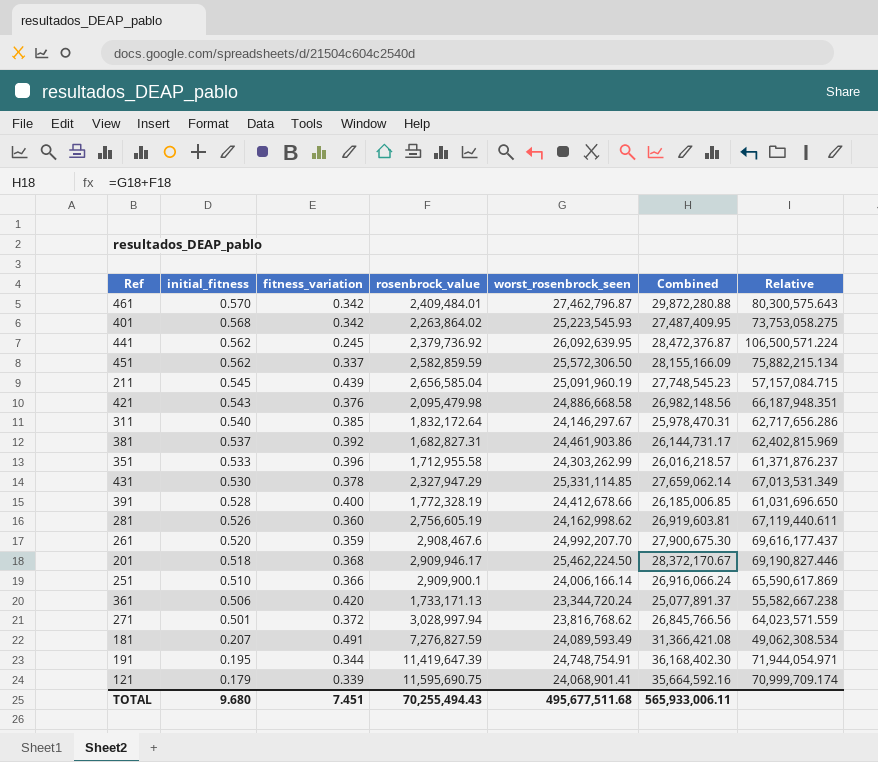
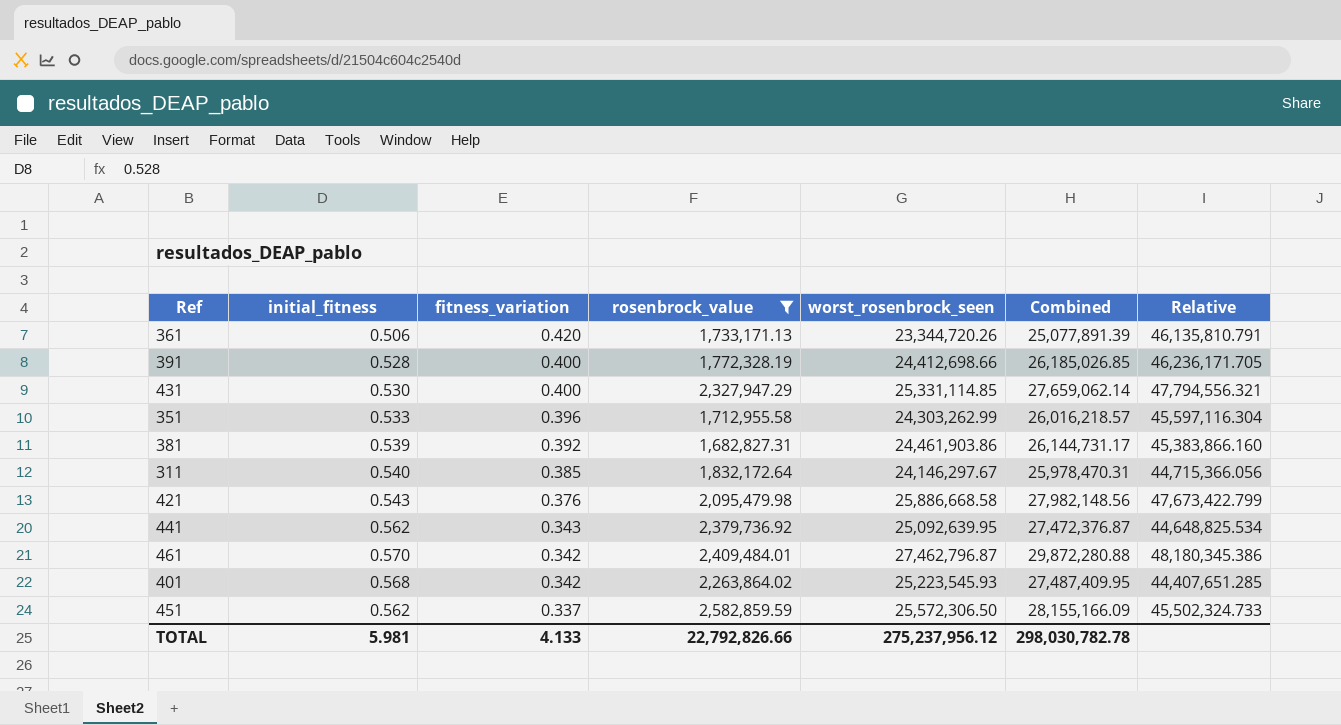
filter: none -> rosenbrock_value <= 2,582,859.59
row order: initial_fitness descending -> fitness_variation descending
column Relative | formula: [worst_rosenbrock_seen] / [fitness_variation] -> [worst_rosenbrock_seen] / [initial_fitness]
361 | worst_rosenbrock_seen: 23,344,720.24 -> 23,344,720.26
361 | Combined: 25,077,891.37 -> 25,077,891.39
391 | worst_rosenbrock_seen: 24,412,678.66 -> 24,412,698.66
391 | Combined: 26,185,006.85 -> 26,185,026.85
431 | fitness_variation: 0.378 -> 0.400
381 | initial_fitness: 0.537 -> 0.539
421 | worst_rosenbrock_seen: 24,886,668.58 -> 25,886,668.58
421 | Combined: 26,982,148.56 -> 27,982,148.56
441 | fitness_variation: 0.245 -> 0.343
441 | worst_rosenbrock_seen: 26,092,639.95 -> 25,092,639.95
441 | Combined: 28,472,376.87 -> 27,472,376.87
TOTAL | initial_fitness: 9.680 -> 5.981
TOTAL | fitness_variation: 7.451 -> 4.133
TOTAL | rosenbrock_value: 70,255,494.43 -> 22,792,826.66
TOTAL | worst_rosenbrock_seen: 495,677,511.68 -> 275,237,956.12
TOTAL | Combined: 565,933,006.11 -> 298,030,782.78

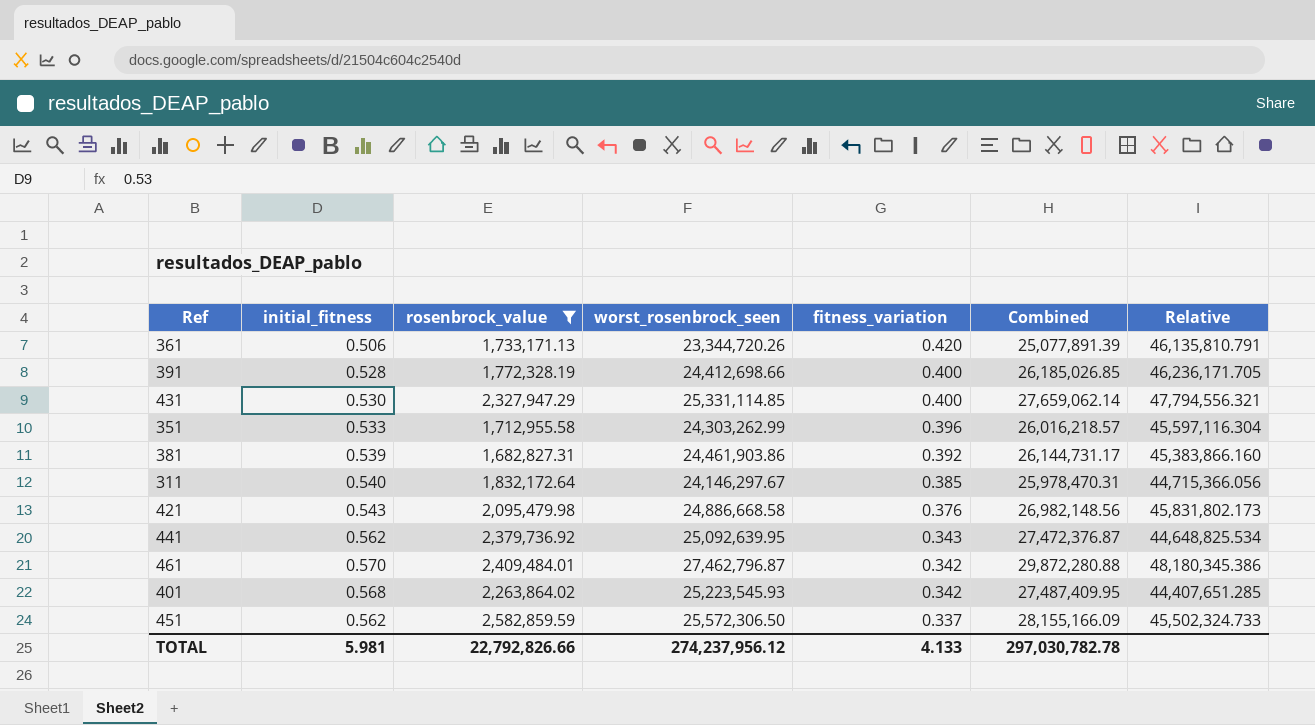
column fitness_variation | position: 3 -> 5
421 | worst_rosenbrock_seen: 25,886,668.58 -> 24,886,668.58
421 | Combined: 27,982,148.56 -> 26,982,148.56
421 | Relative: 47,673,422.799 -> 45,831,802.173
TOTAL | worst_rosenbrock_seen: 275,237,956.12 -> 274,237,956.12
TOTAL | Combined: 298,030,782.78 -> 297,030,782.78

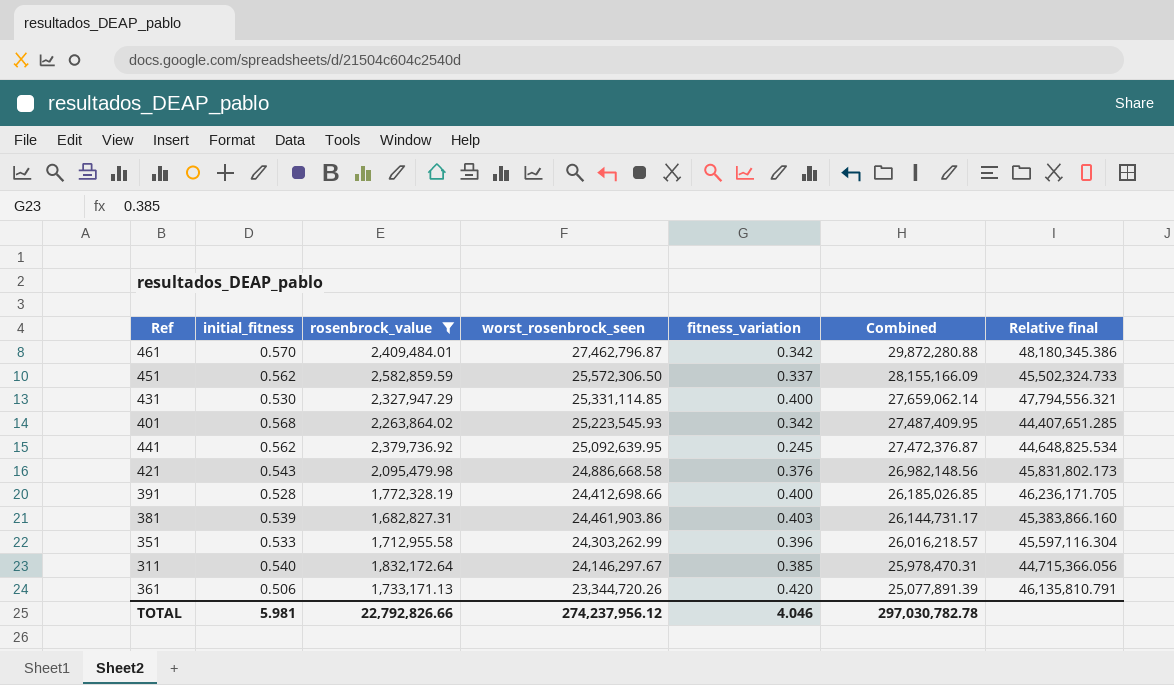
row order: fitness_variation descending -> Combined descending
column name: Relative -> Relative final
441 | fitness_variation: 0.343 -> 0.245
381 | fitness_variation: 0.392 -> 0.403
TOTAL | fitness_variation: 4.133 -> 4.046

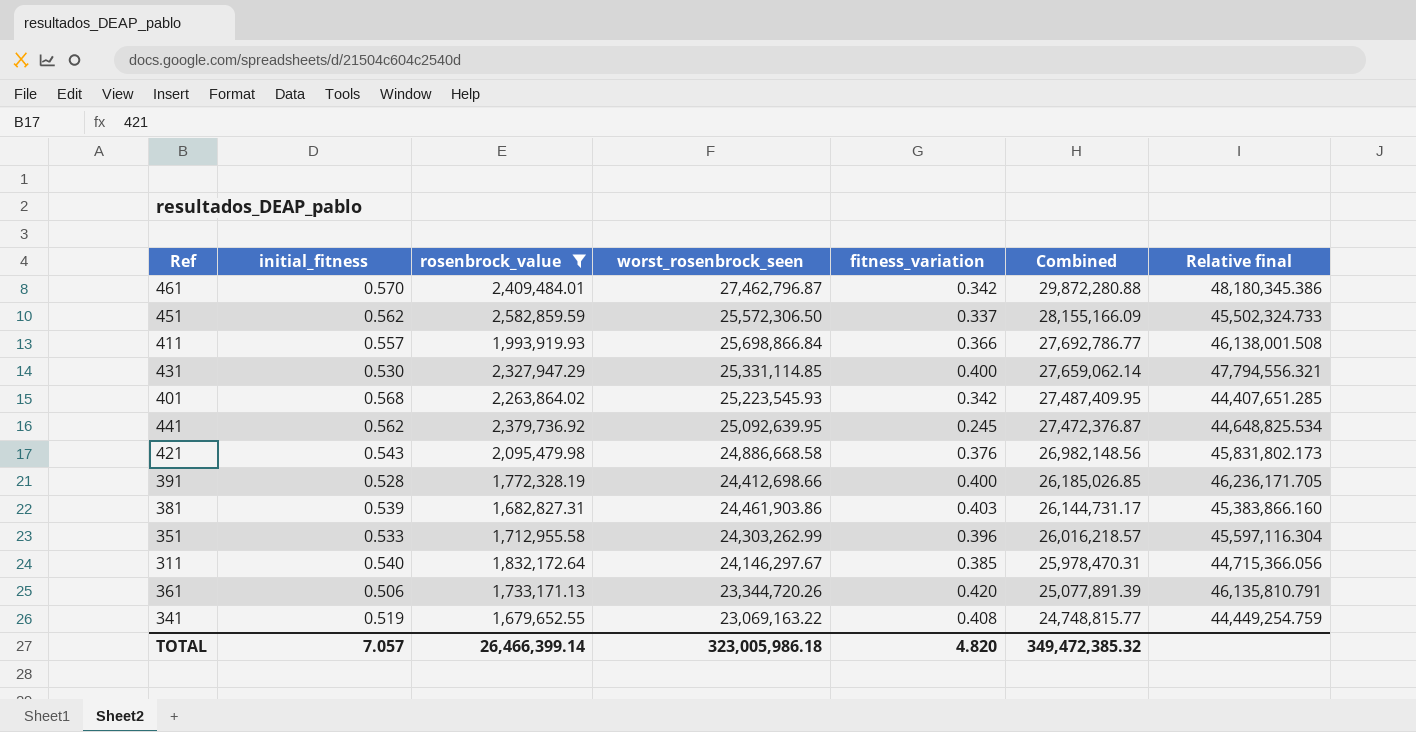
row 411: none -> 0.557 | 1,993,919.93 | 25,698,866.84 | 0.366 | 27,692,786.77 | 46,138,001.508
row 341: none -> 0.519 | 1,679,652.55 | 23,069,163.22 | 0.408 | 24,748,815.77 | 44,449,254.759
TOTAL | initial_fitness: 5.981 -> 7.057
TOTAL | rosenbrock_value: 22,792,826.66 -> 26,466,399.14
TOTAL | worst_rosenbrock_seen: 274,237,956.12 -> 323,005,986.18
TOTAL | fitness_variation: 4.046 -> 4.820
TOTAL | Combined: 297,030,782.78 -> 349,472,385.32

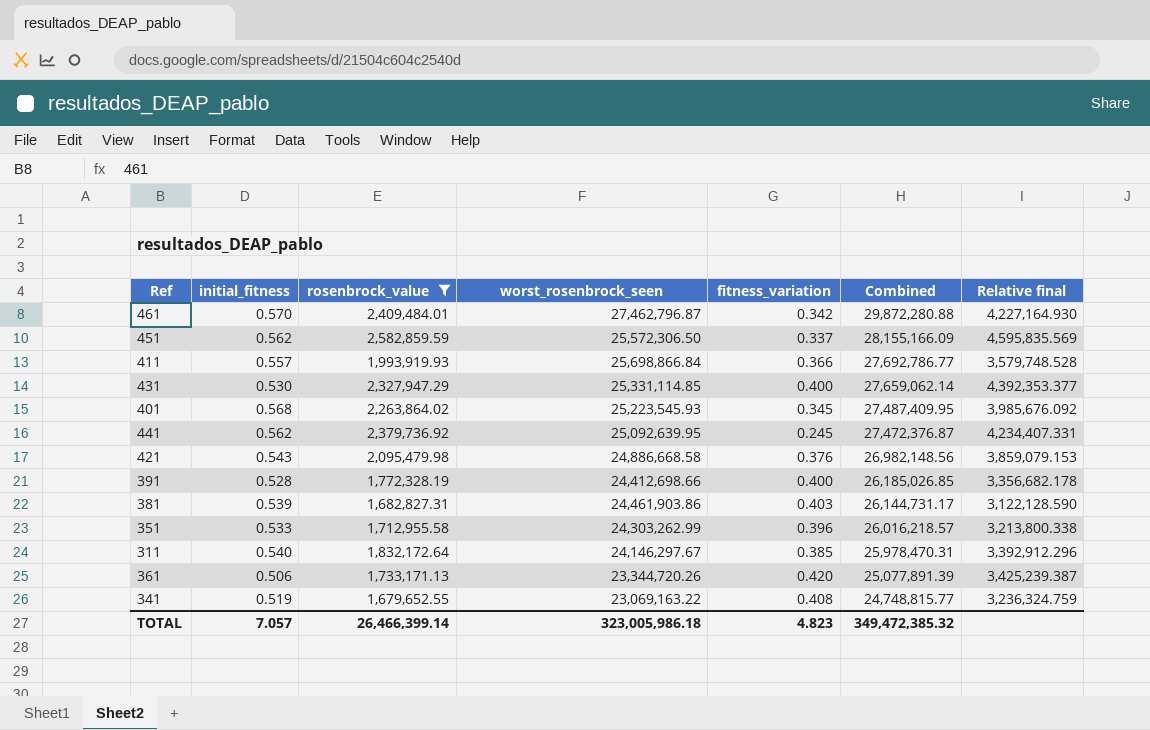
column Relative final | formula: [worst_rosenbrock_seen] / [initial_fitness] -> [rosenbrock_value] / [initial_fitness]
401 | fitness_variation: 0.342 -> 0.345
TOTAL | fitness_variation: 4.820 -> 4.823

